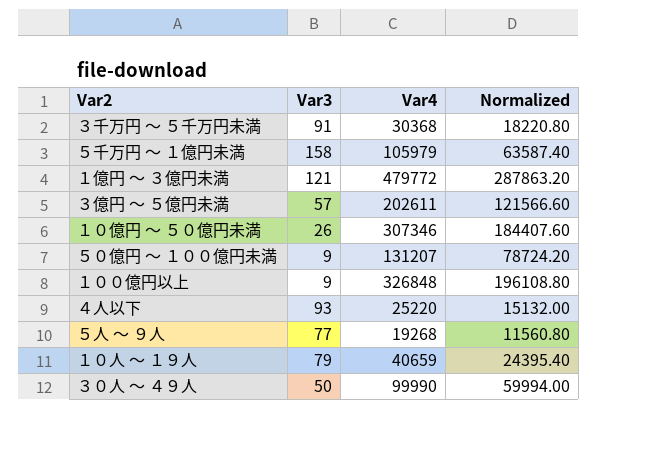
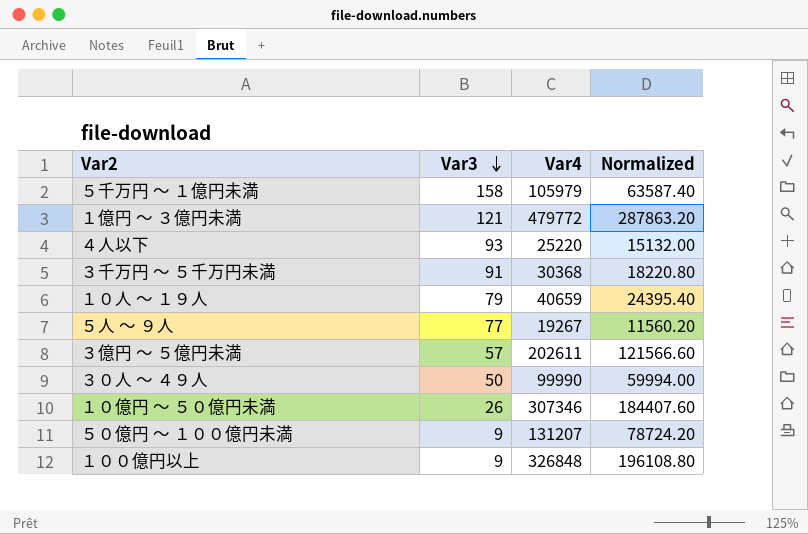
row order: none -> Var3 descending
５人 ～ ９人 | Var4: 19268 -> 19267
５人 ～ ９人 | Normalized: 11560.80 -> 11560.20

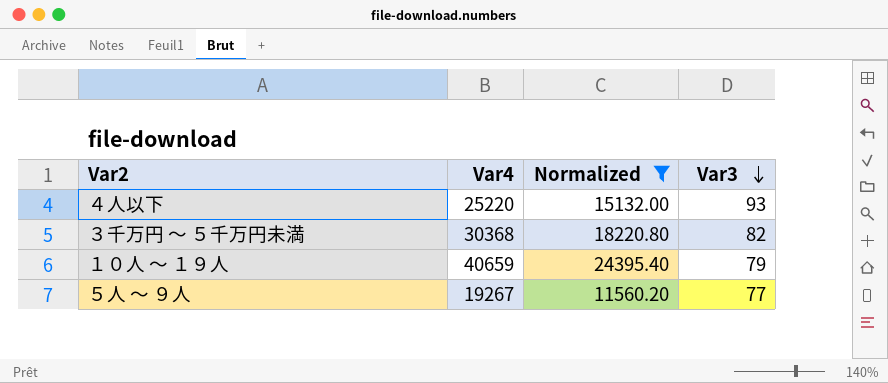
filter: none -> Normalized <= 24395.40
column Var3 | position: 2 -> 4
３千万円 ～ ５千万円未満 | Var3: 91 -> 82

